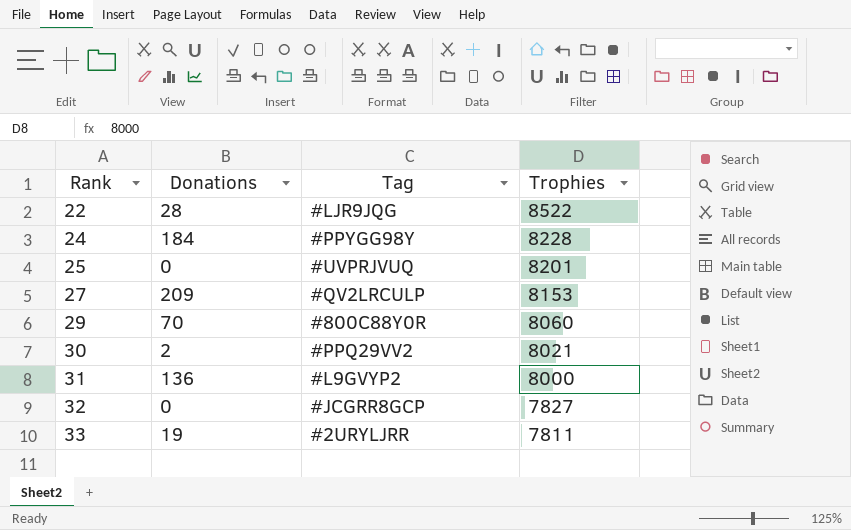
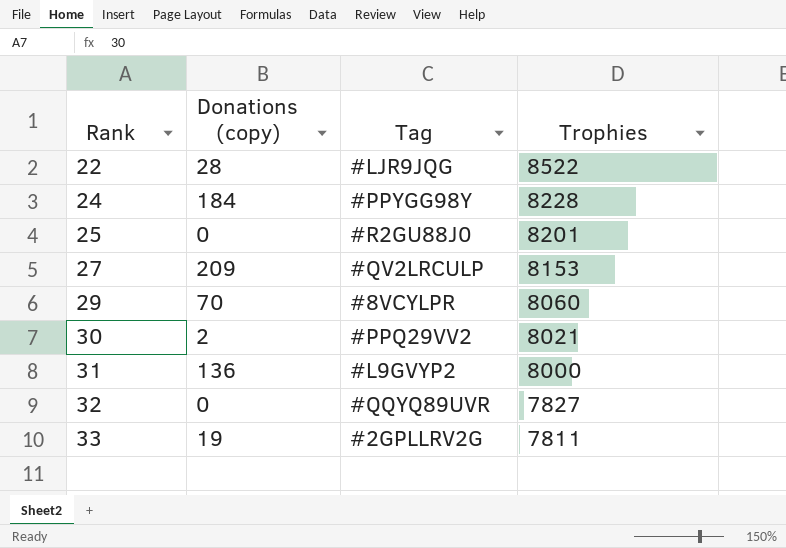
column name: Donations -> Donations (copy)
25 | Tag: #UVPRJVUQ -> #R2GU88J0
29 | Tag: #800C88Y0R -> #8VCYLPR
32 | Tag: #JCGRR8GCP -> #QQYQ89UVR
33 | Tag: #2URYLJRR -> #2GPLLRV2G

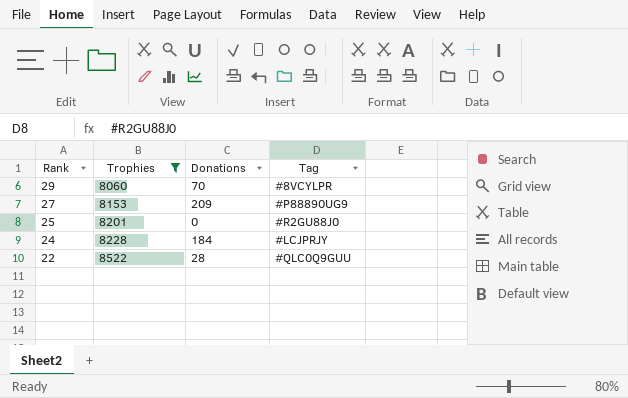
filter: none -> Trophies >= 8060
row order: Rank ascending -> Rank descending
column Trophies | position: 4 -> 2
column name: Donations (copy) -> Donations
27 | Tag: #QV2LRCULP -> #P88890UG9
24 | Tag: #PPYGG98Y -> #LCJPRJY
22 | Tag: #LJR9JQG -> #QLC0Q9GUU

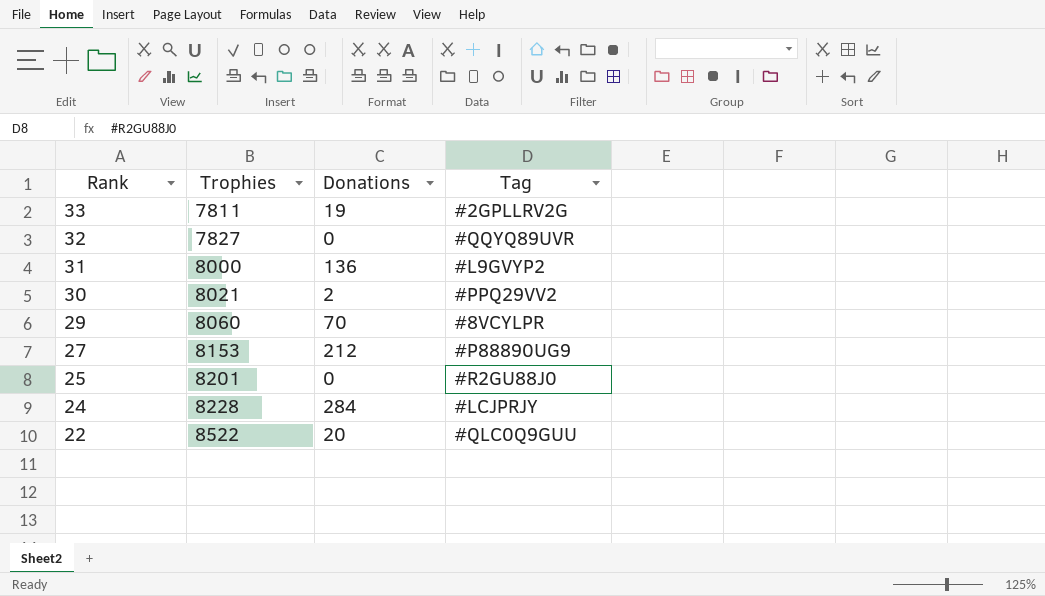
filter: Trophies >= 8060 -> none
27 | Donations: 209 -> 212
24 | Donations: 184 -> 284
22 | Donations: 28 -> 20

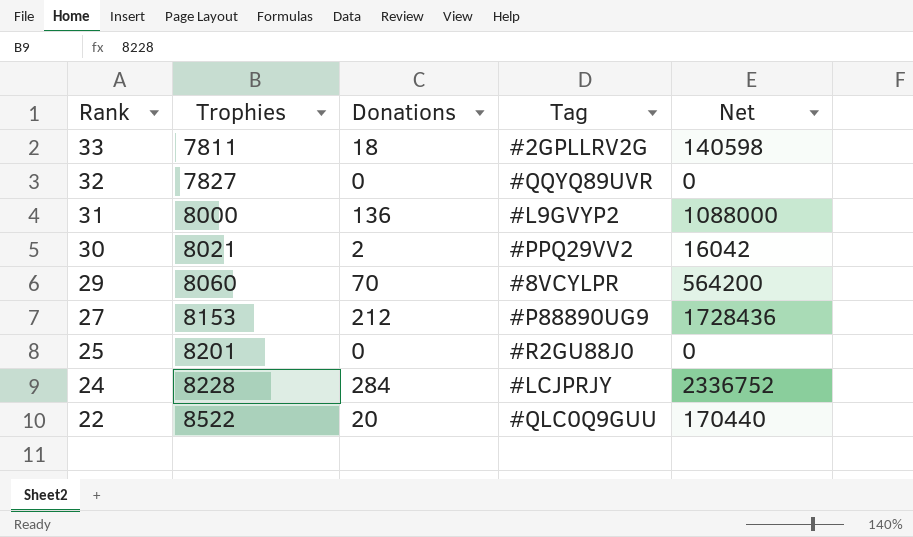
column Net | formula: none -> [Trophies] * [Donations]
33 | Donations: 19 -> 18

